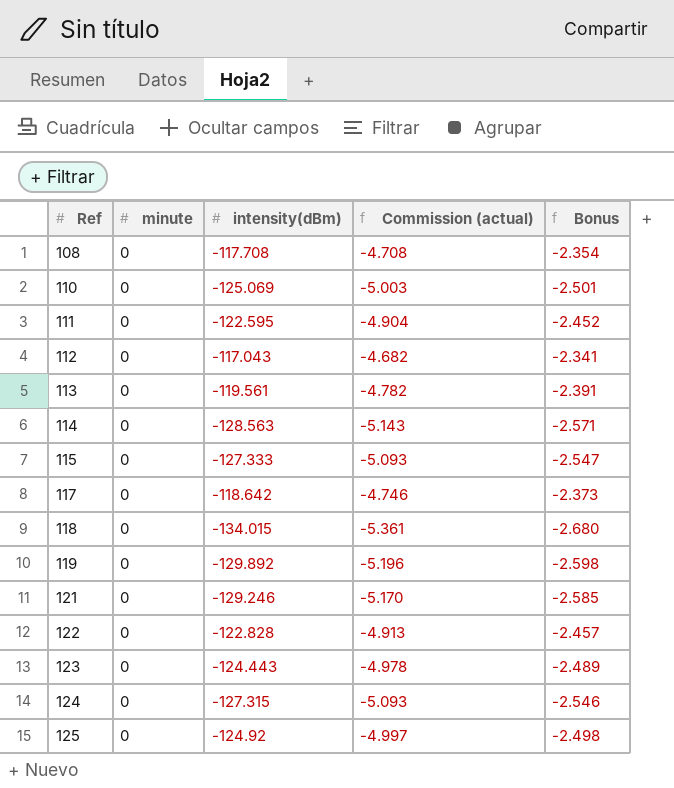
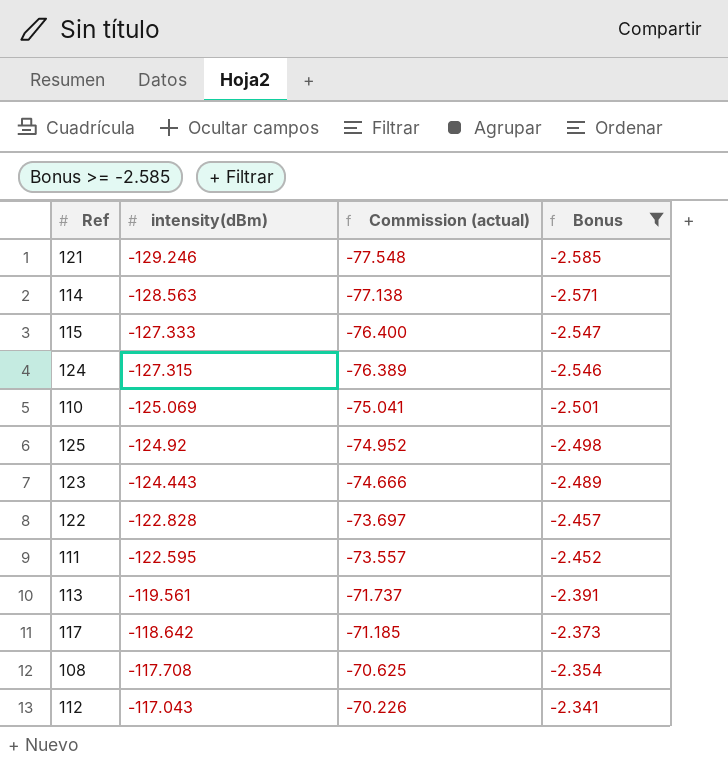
filter: none -> Bonus >= -2.585
row order: Ref ascending -> intensity(dBm) ascending
column minute | position: 2 -> none
column Commission (actual) | formula: [intensity(dBm)] * 0.04 -> [intensity(dBm)] * 0.6

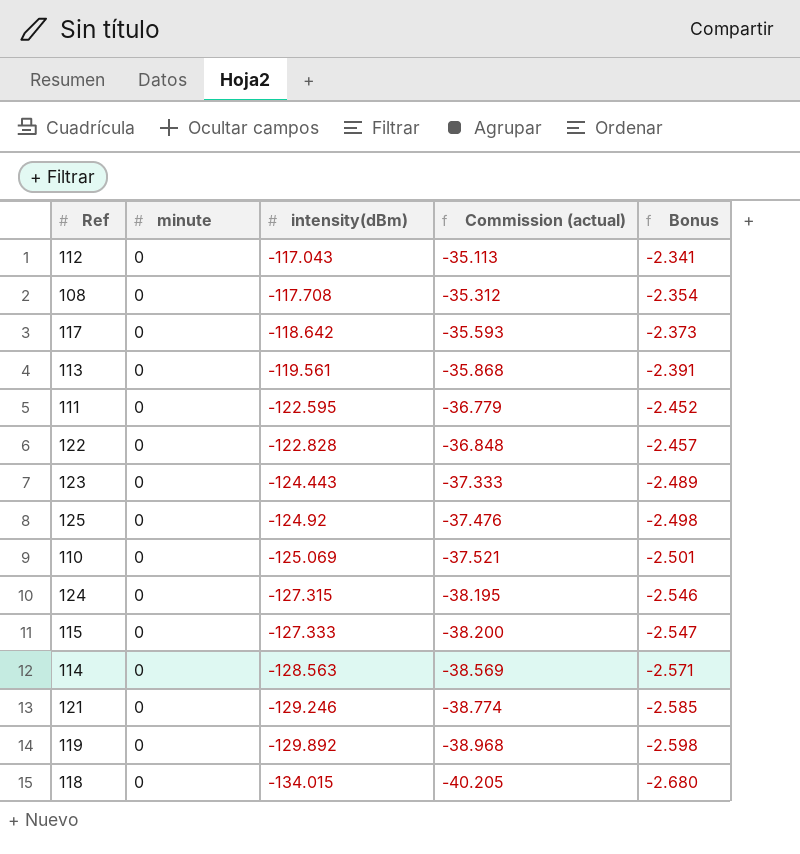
filter: Bonus >= -2.585 -> none
row order: intensity(dBm) ascending -> intensity(dBm) descending
column minute | position: none -> 2
column Commission (actual) | formula: [intensity(dBm)] * 0.6 -> [intensity(dBm)] * 0.3

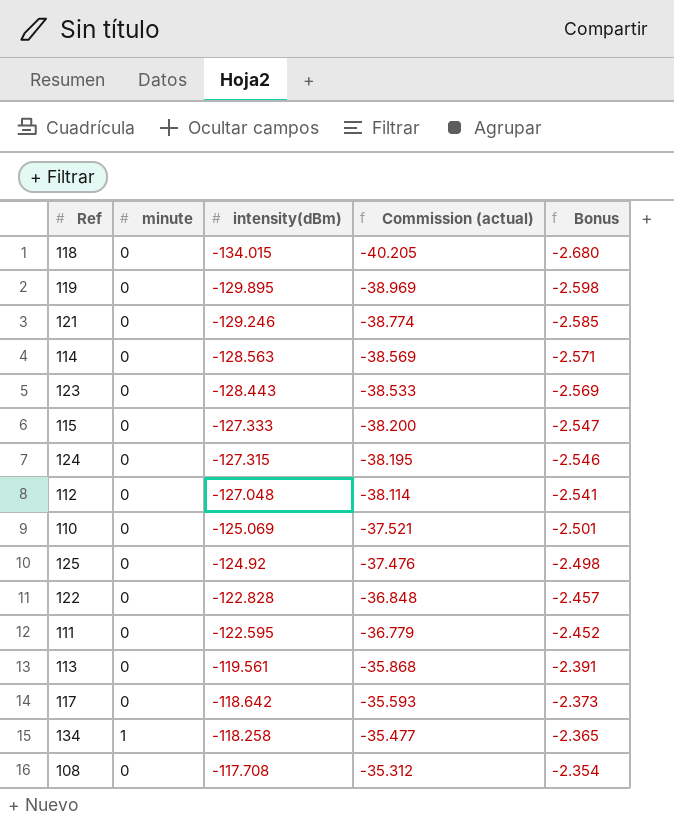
row order: intensity(dBm) descending -> intensity(dBm) ascending
119 | intensity(dBm): -129.892 -> -129.895
119 | Commission (actual): -38.968 -> -38.969
123 | intensity(dBm): -124.443 -> -128.443
123 | Commission (actual): -37.333 -> -38.533
123 | Bonus: -2.489 -> -2.569
112 | intensity(dBm): -117.043 -> -127.048
112 | Commission (actual): -35.113 -> -38.114
112 | Bonus: -2.341 -> -2.541
row 134: none -> 1 | -118.258 | -35.477 | -2.365

